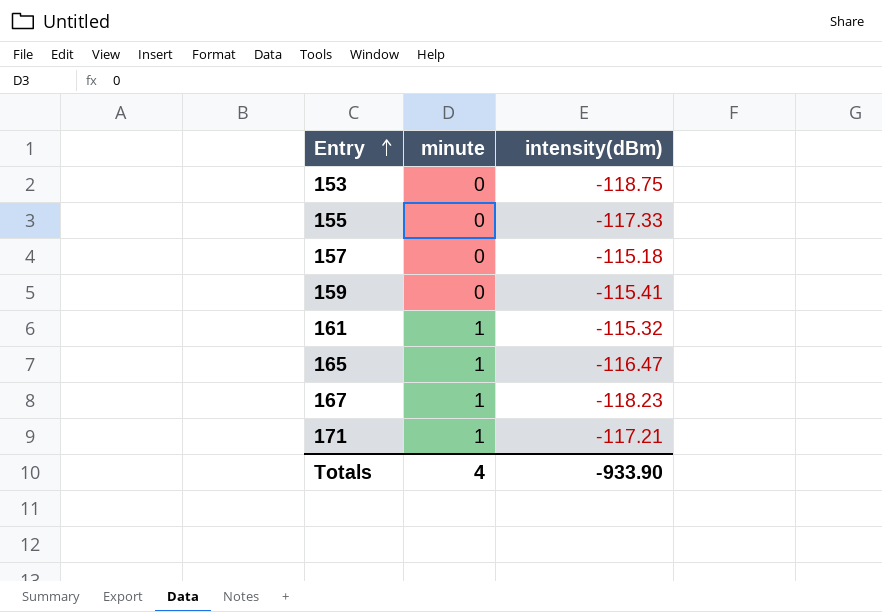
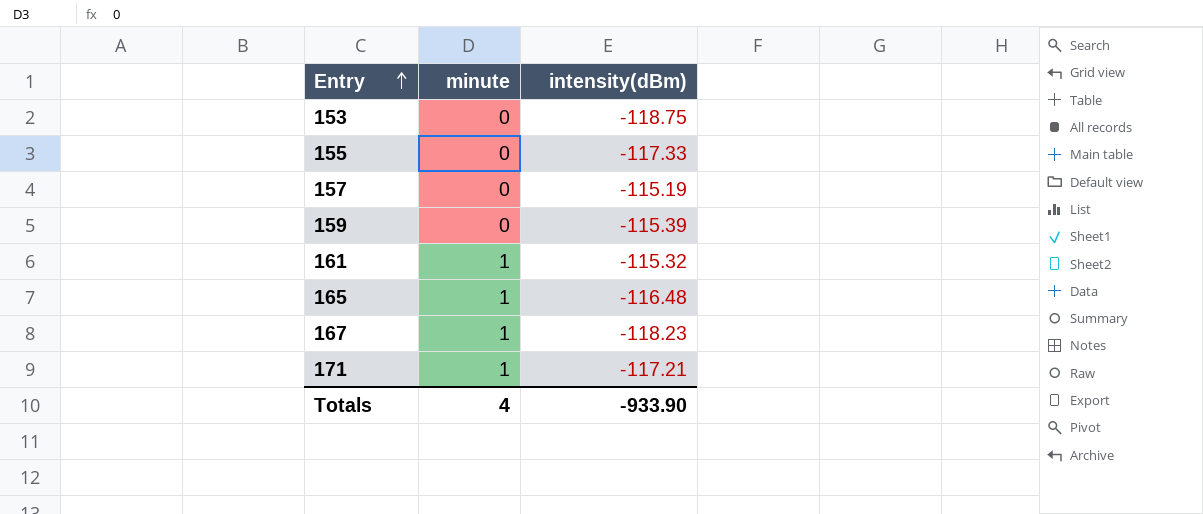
157 | intensity(dBm): -115.18 -> -115.19
159 | intensity(dBm): -115.41 -> -115.39
165 | intensity(dBm): -116.47 -> -116.48

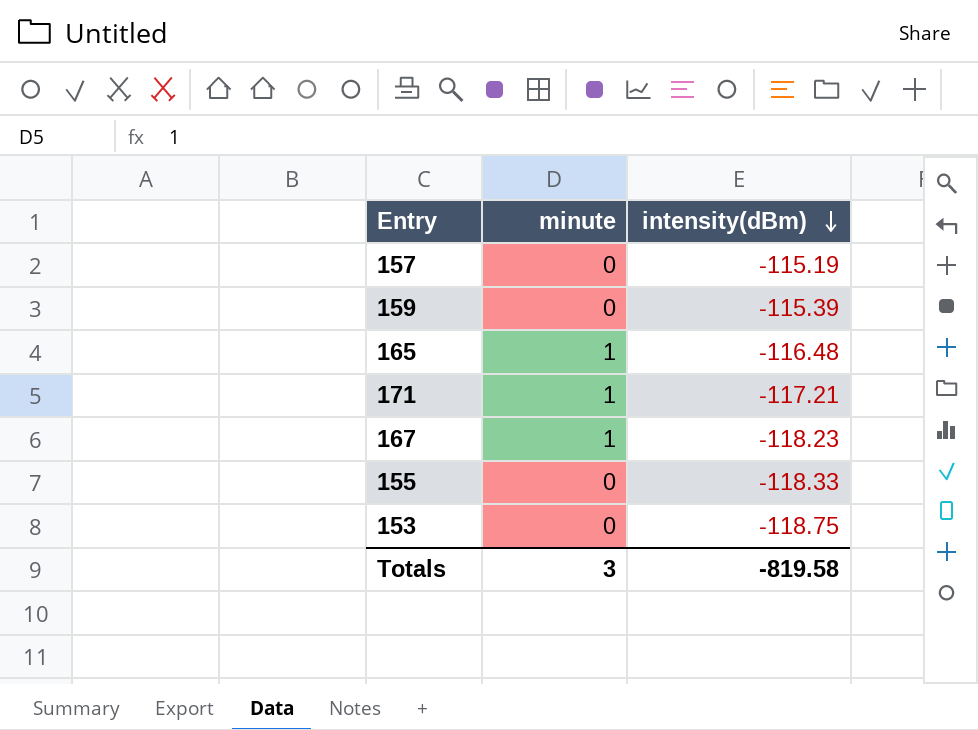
row order: Entry ascending -> intensity(dBm) descending
row 161: 1 | -115.32 -> none
155 | intensity(dBm): -117.33 -> -118.33
Totals | minute: 4 -> 3
Totals | intensity(dBm): -933.90 -> -819.58

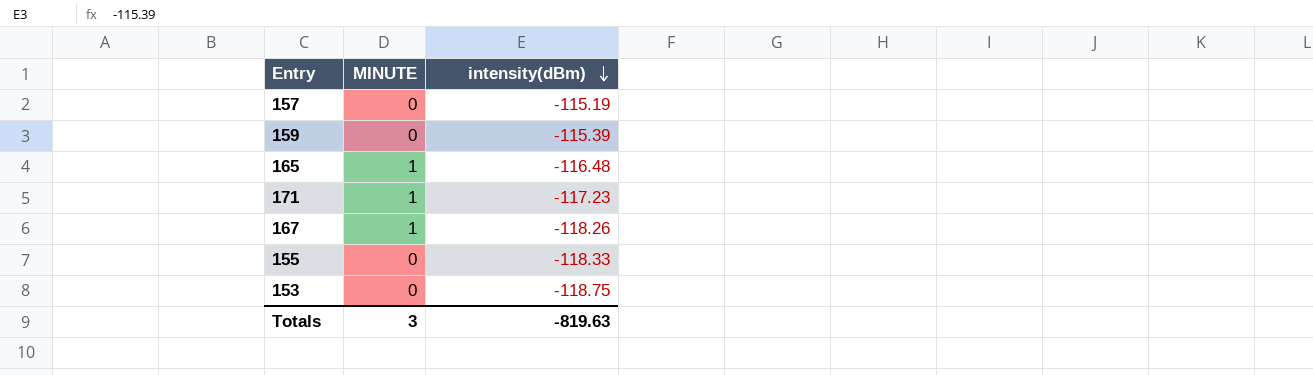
column name: minute -> MINUTE
171 | intensity(dBm): -117.21 -> -117.23
167 | intensity(dBm): -118.23 -> -118.26
Totals | intensity(dBm): -819.58 -> -819.63

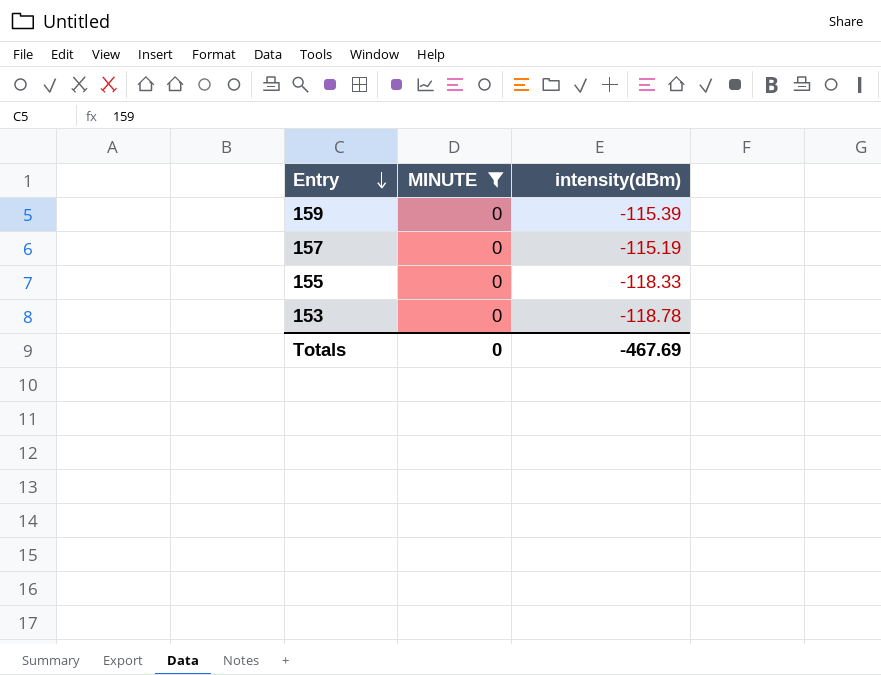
filter: none -> MINUTE = 0
row order: intensity(dBm) descending -> Entry descending
153 | intensity(dBm): -118.75 -> -118.78
Totals | MINUTE: 3 -> 0
Totals | intensity(dBm): -819.63 -> -467.69

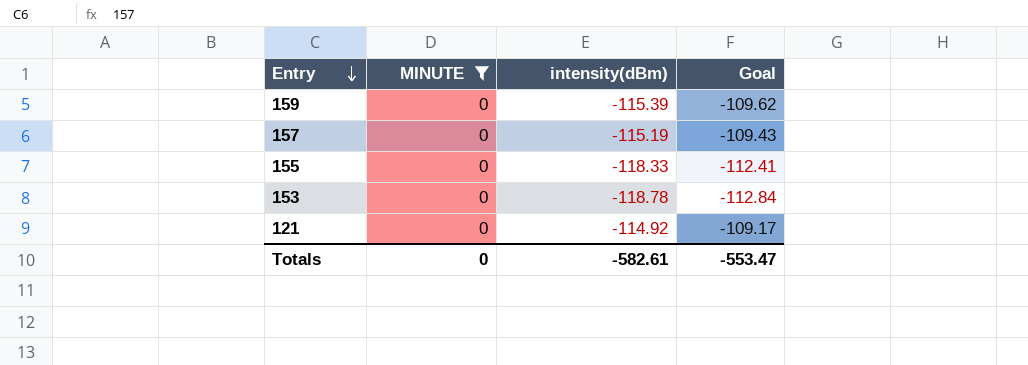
column Goal | formula: none -> [intensity(dBm)] * 0.95
row 121: none -> 0 | -114.92 | -109.17
Totals | intensity(dBm): -467.69 -> -582.61

